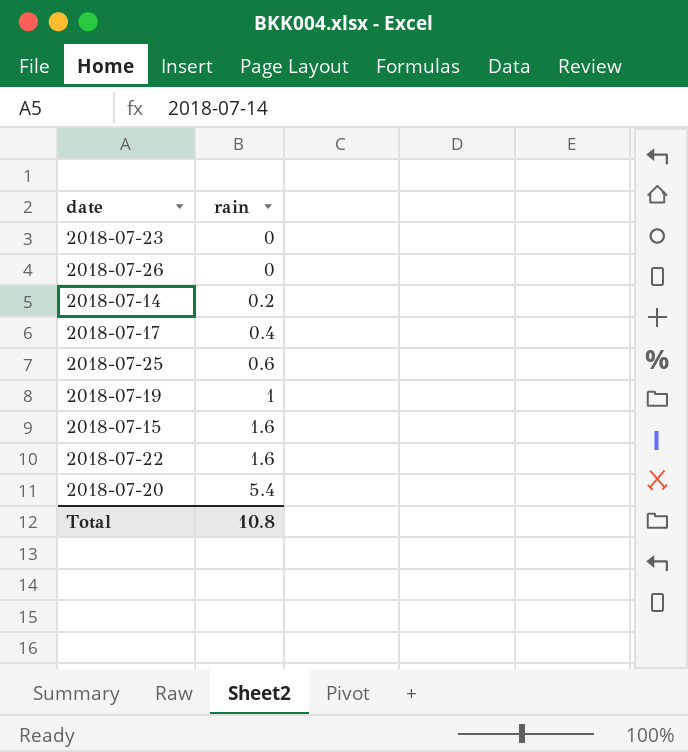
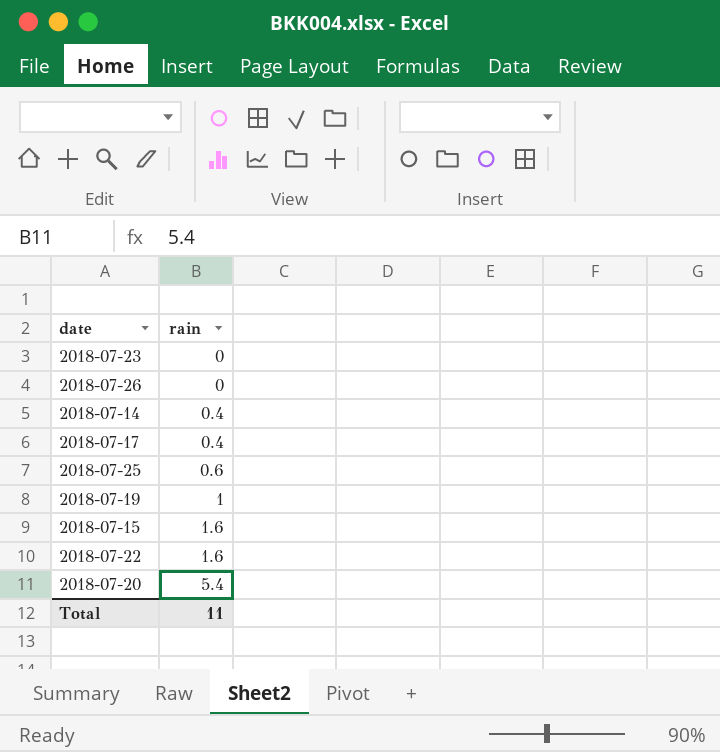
2018-07-14 | rain: 0.2 -> 0.4
Total | rain: 10.8 -> 11

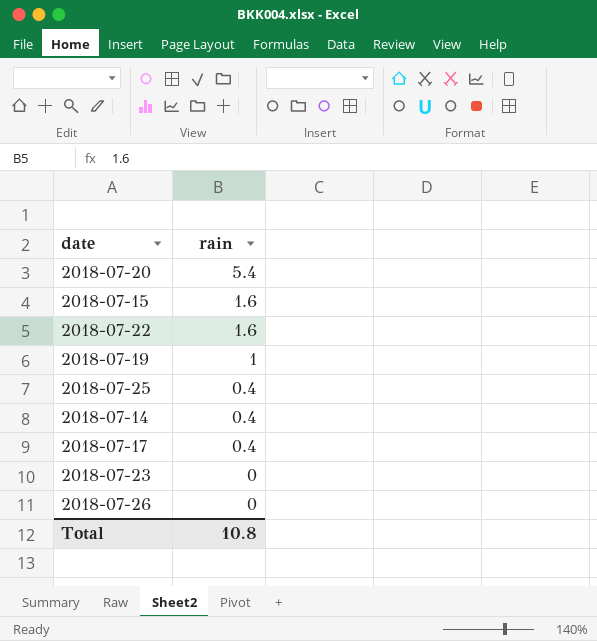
row order: rain ascending -> rain descending
2018-07-25 | rain: 0.6 -> 0.4
Total | rain: 11 -> 10.8

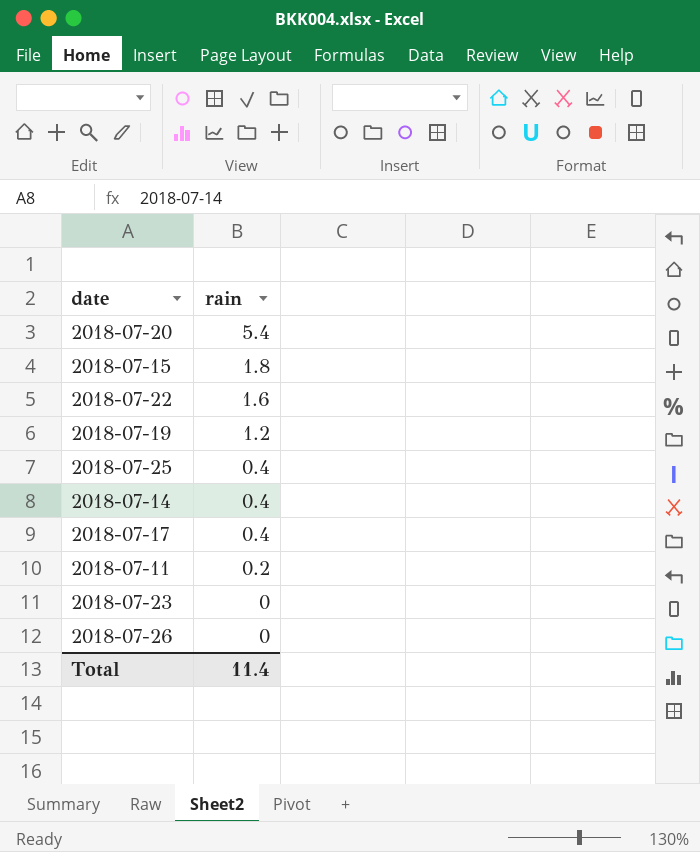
2018-07-15 | rain: 1.6 -> 1.8
2018-07-19 | rain: 1 -> 1.2
row 2018-07-11: none -> 0.2
Total | rain: 10.8 -> 11.4

